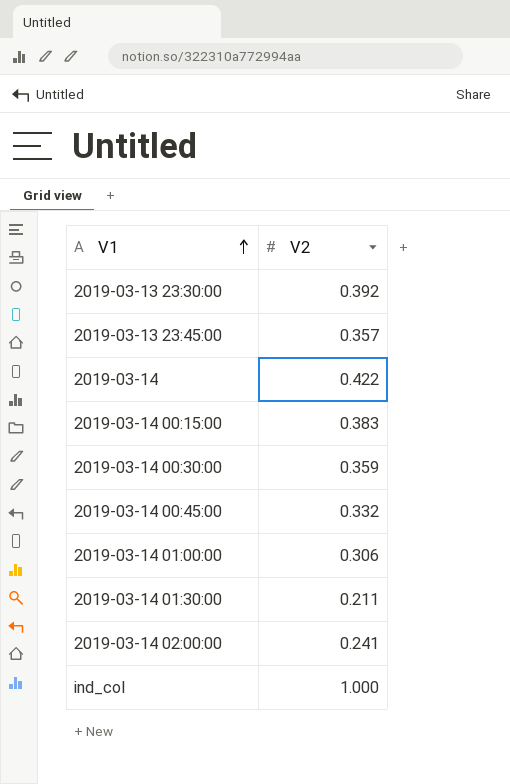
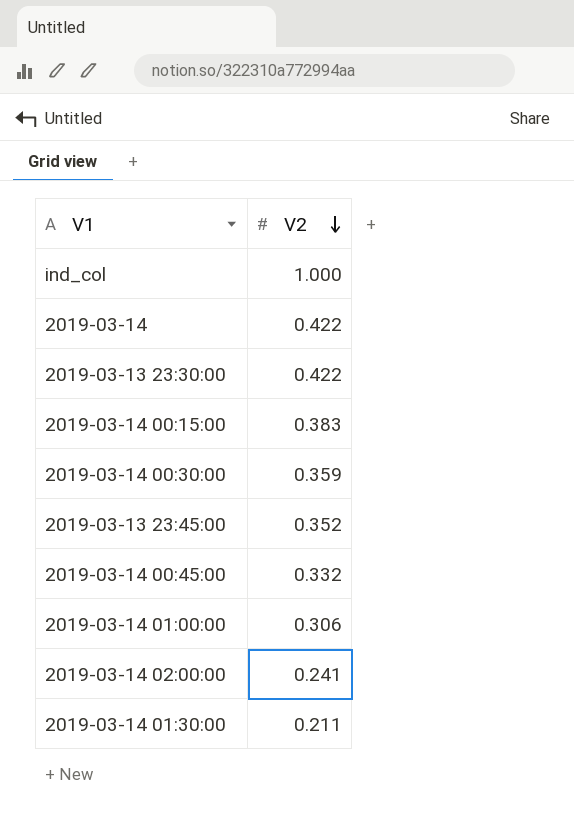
row order: V1 ascending -> V2 descending
2019-03-13 23:30:00 | V2: 0.392 -> 0.422
2019-03-13 23:45:00 | V2: 0.357 -> 0.352

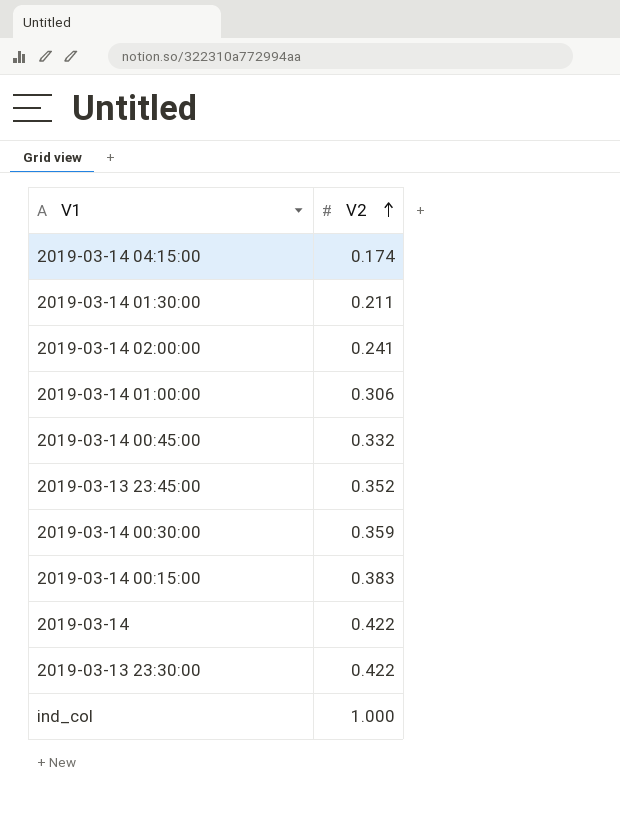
row order: V2 descending -> V2 ascending
row 2019-03-14 04:15:00: none -> 0.174

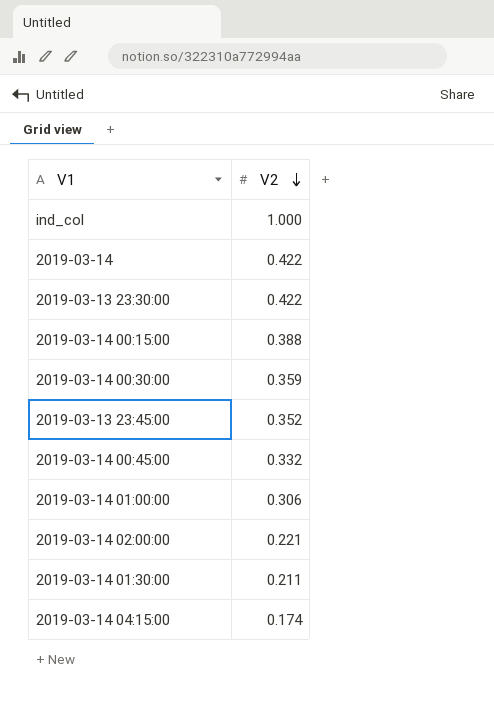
row order: V2 ascending -> V2 descending
2019-03-14 00:15:00 | V2: 0.383 -> 0.388
2019-03-14 02:00:00 | V2: 0.241 -> 0.221

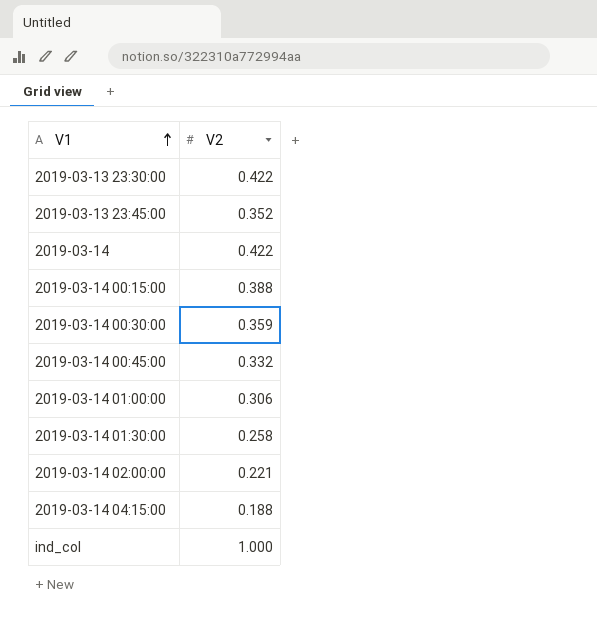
row order: V2 descending -> V1 ascending
2019-03-14 01:30:00 | V2: 0.211 -> 0.258
2019-03-14 04:15:00 | V2: 0.174 -> 0.188

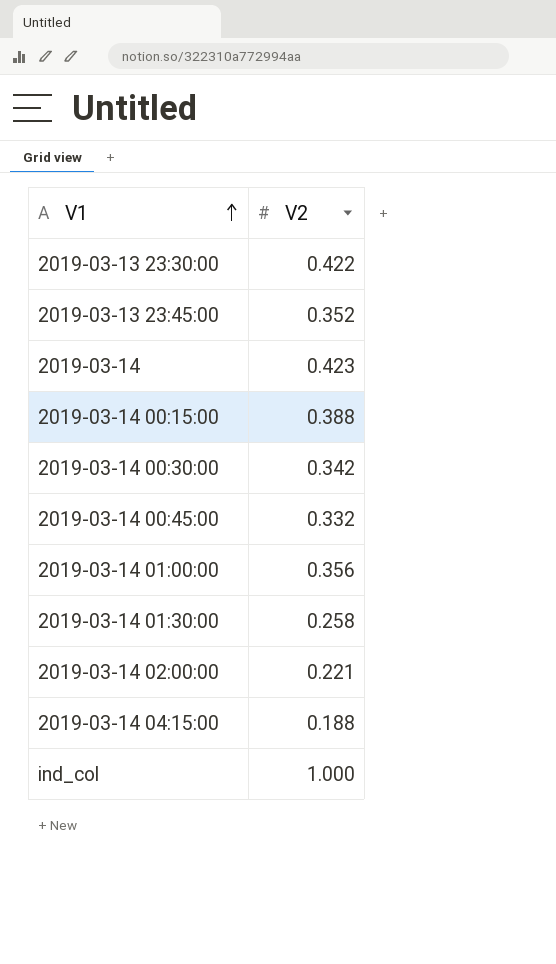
2019-03-14 | V2: 0.422 -> 0.423
2019-03-14 00:30:00 | V2: 0.359 -> 0.342
2019-03-14 01:00:00 | V2: 0.306 -> 0.356

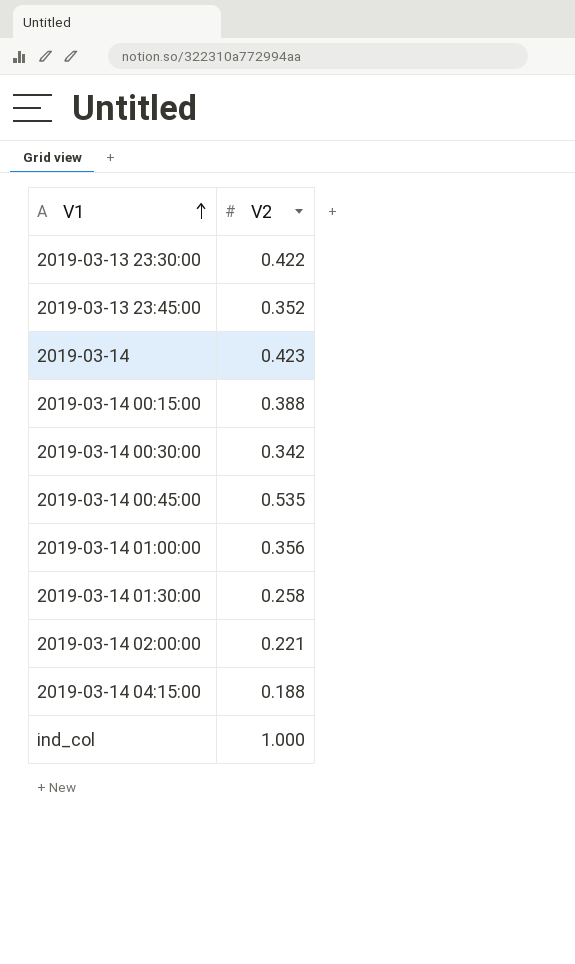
2019-03-14 00:45:00 | V2: 0.332 -> 0.535

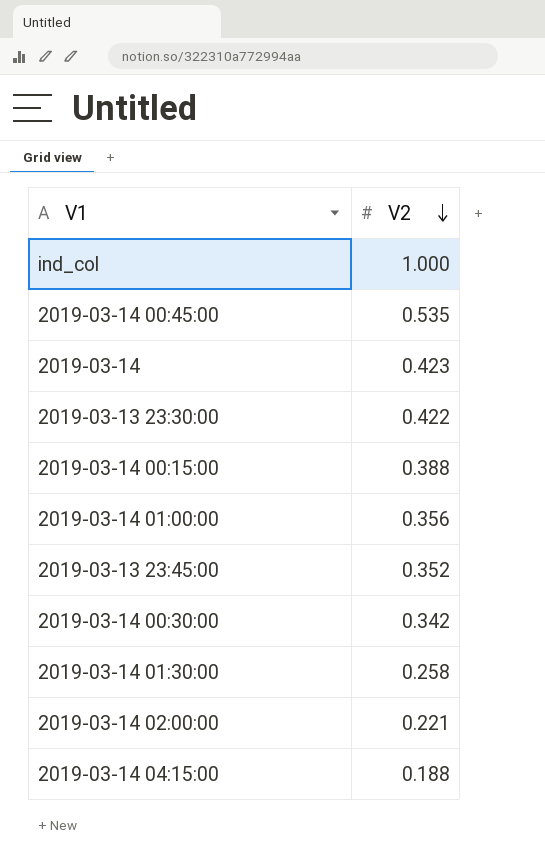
row order: V1 ascending -> V2 descending

